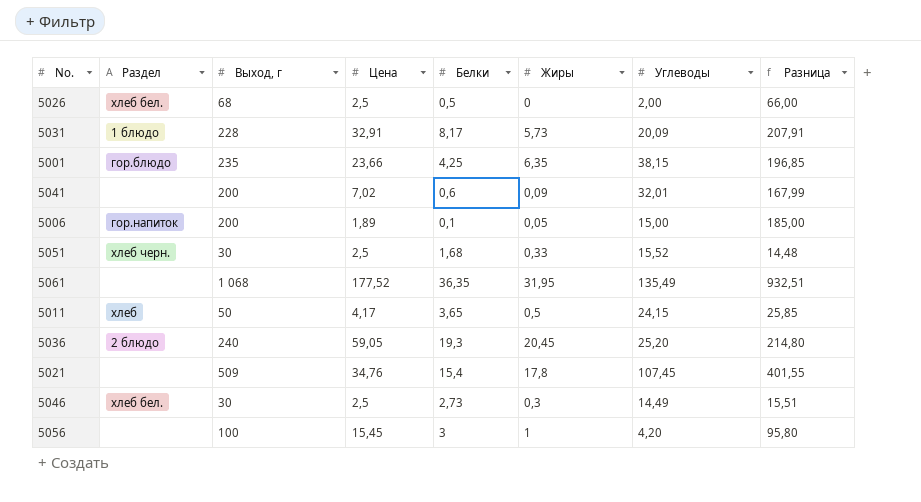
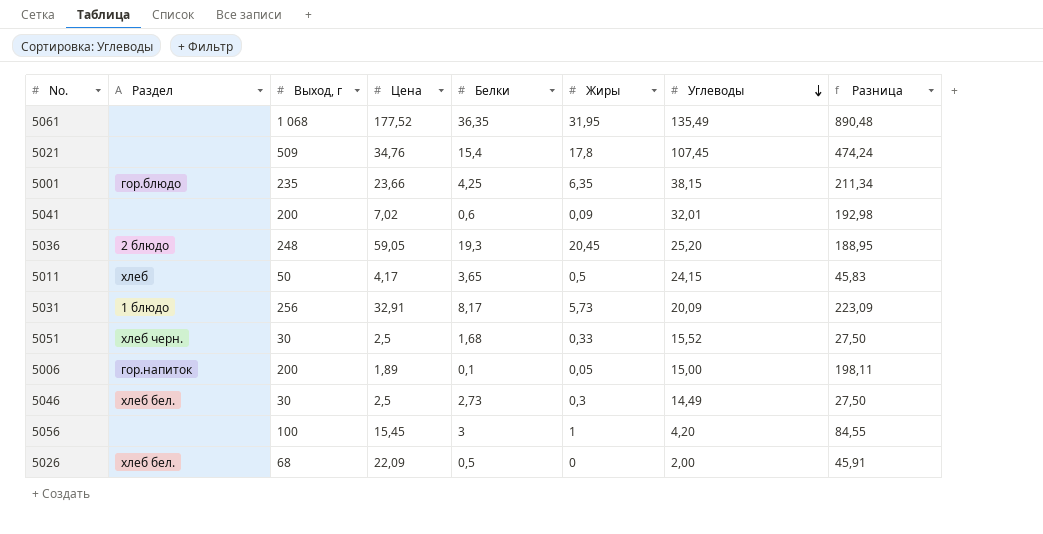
row order: none -> Углеводы descending
column Разница | formula: [Выход, г] - [Углеводы] -> [Выход, г] - [Цена]
5036 | Выход, г: 240 -> 248
5031 | Выход, г: 228 -> 256
5026 | Цена: 2,5 -> 22,09

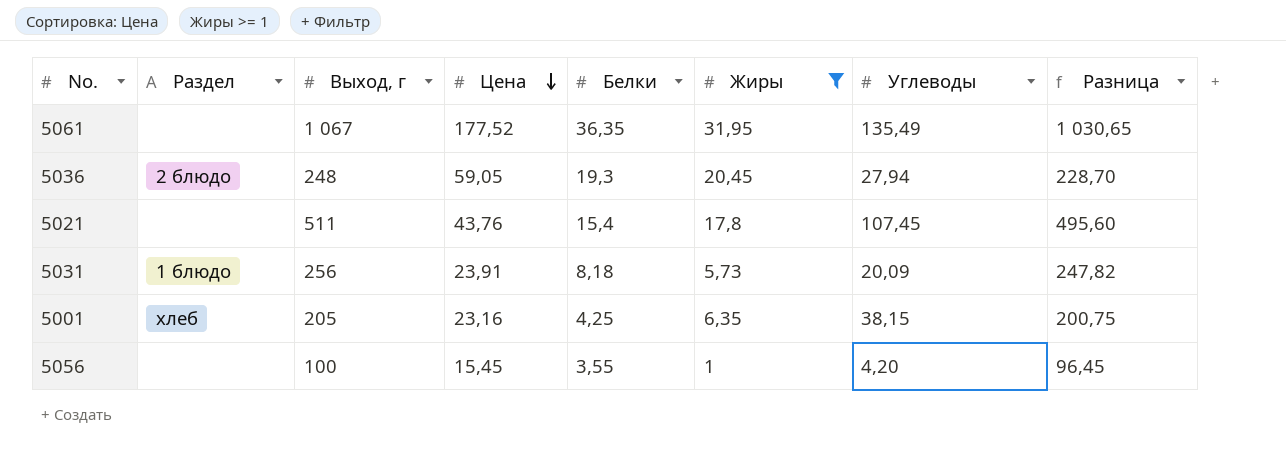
filter: none -> Жиры >= 1
row order: Углеводы descending -> Цена descending
column Разница | formula: [Выход, г] - [Цена] -> [Выход, г] - [Белки]
5061 | Выход, г: 1 068 -> 1 067
5036 | Углеводы: 25,20 -> 27,94
5021 | Выход, г: 509 -> 511
5021 | Цена: 34,76 -> 43,76
5031 | Цена: 32,91 -> 23,91
5031 | Белки: 8,17 -> 8,18
5001 | Раздел: гор.блюдо -> хлеб
5001 | Выход, г: 235 -> 205
5001 | Цена: 23,66 -> 23,16
5056 | Белки: 3 -> 3,55

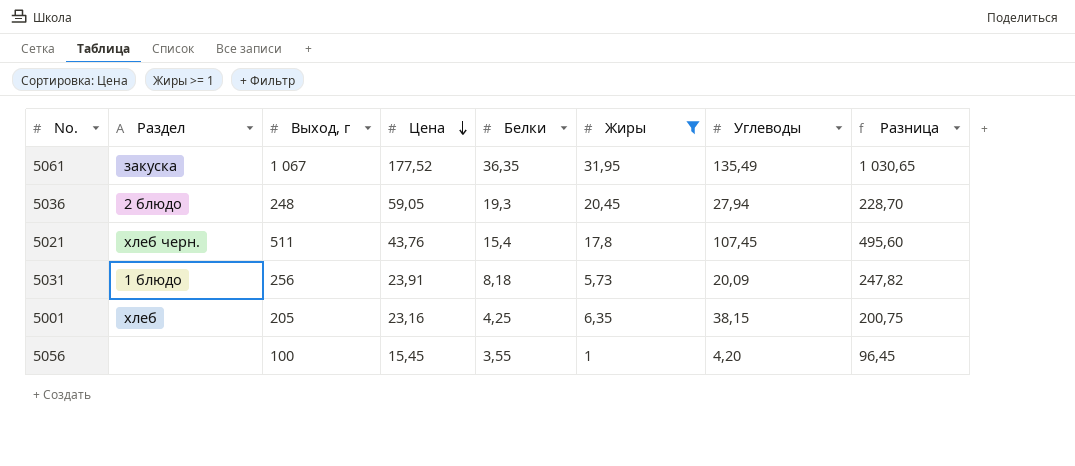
5061 | Раздел: none -> закуска
5021 | Раздел: none -> хлеб черн.

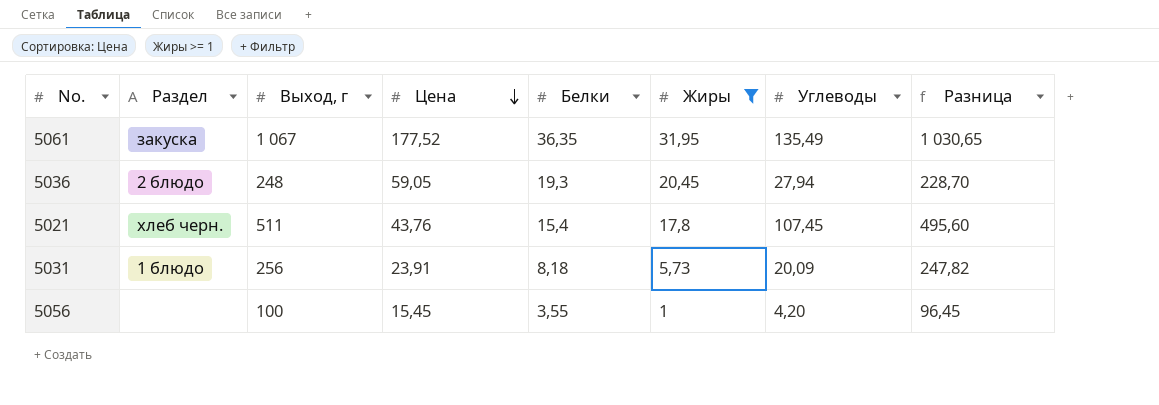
row 5001: хлеб | 205 | 23,16 | 4,25 | 6,35 | 38,15 | 200,75 -> none

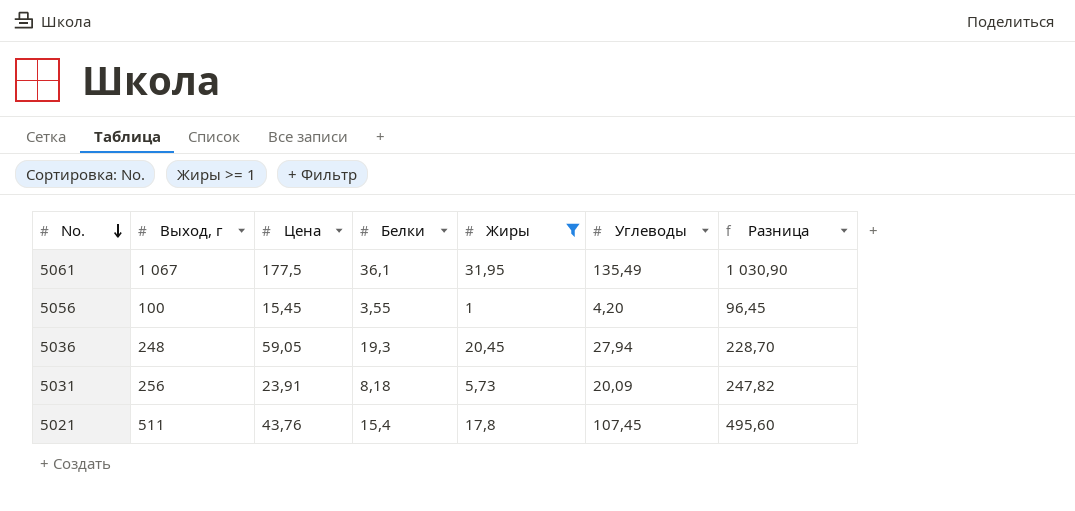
row order: Цена descending -> No. descending
column Раздел | position: 2 -> none
5061 | Цена: 177,52 -> 177,5
5061 | Белки: 36,35 -> 36,1
5061 | Разница: 1 030,65 -> 1 030,90

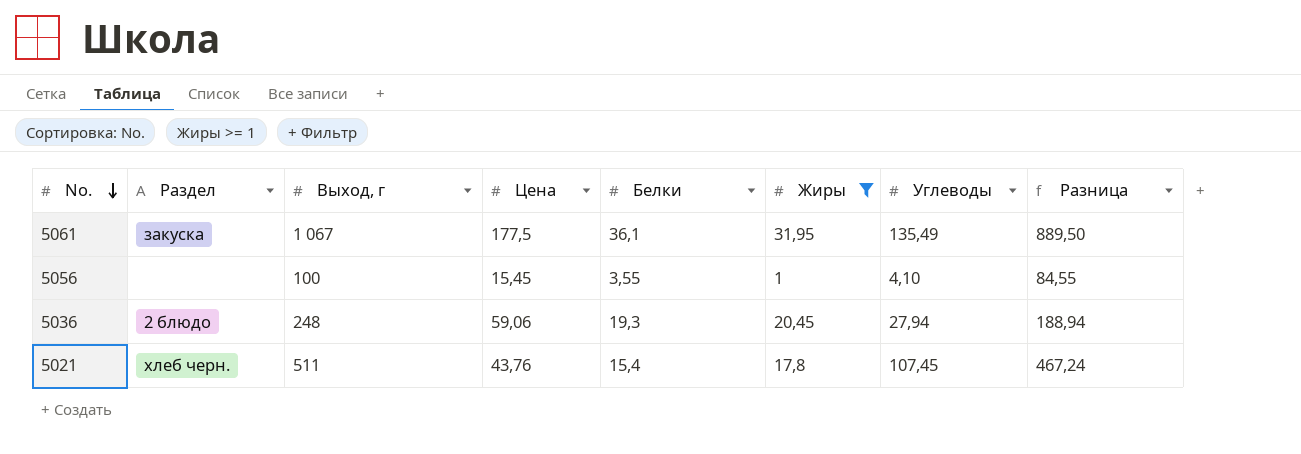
column Раздел | position: none -> 2
column Разница | formula: [Выход, г] - [Белки] -> [Выход, г] - [Цена]
row 5031: 256 | 23,91 | 8,18 | 5,73 | 20,09 | 247,82 -> none
5056 | Углеводы: 4,20 -> 4,10
5036 | Цена: 59,05 -> 59,06

